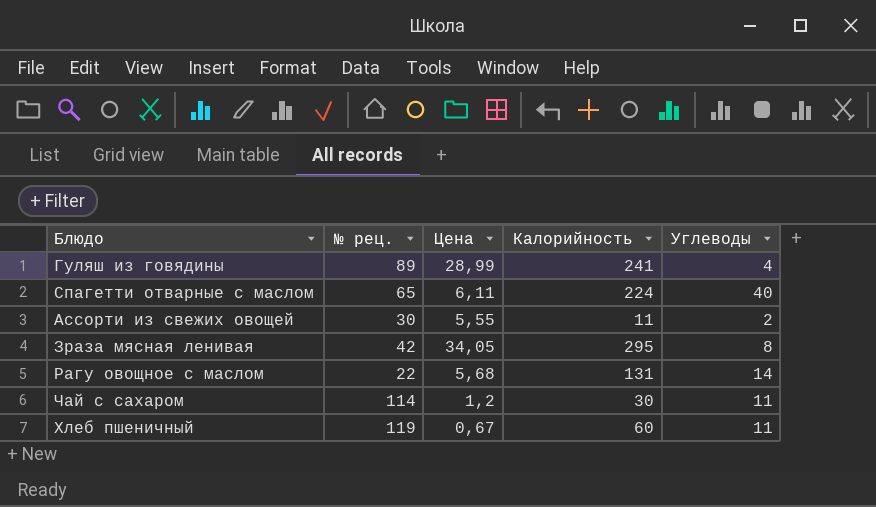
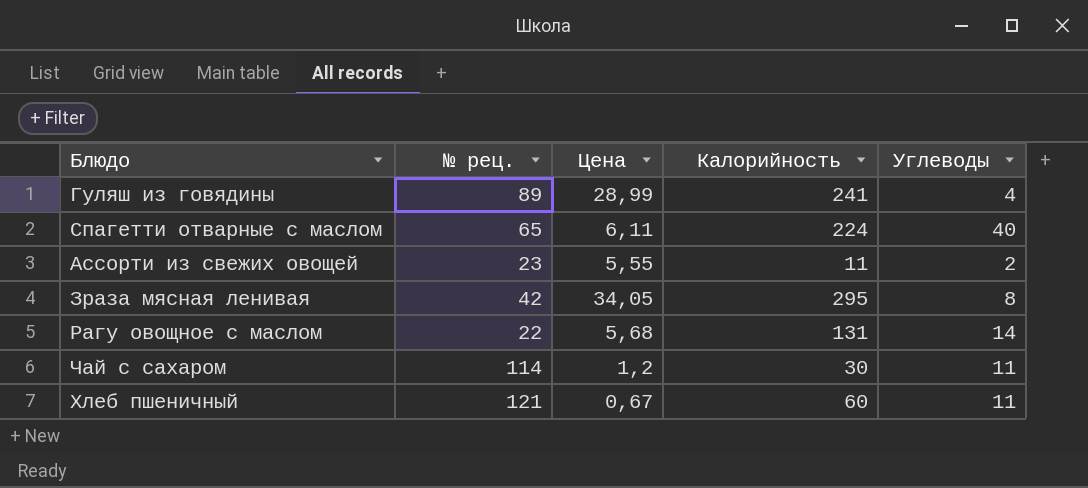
Ассорти из свежих овощей | № рец.: 30 -> 23
Хлеб пшеничный | № рец.: 119 -> 121

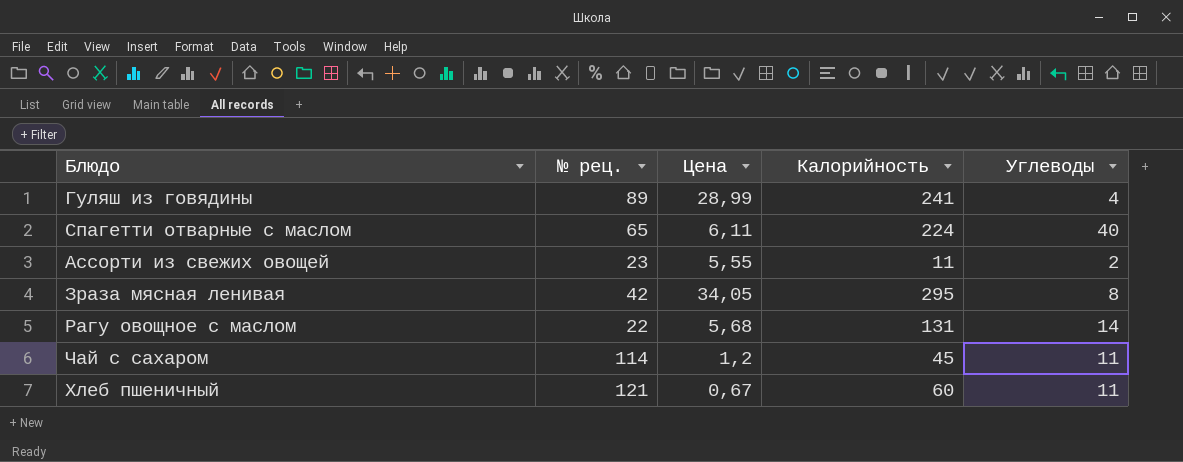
Чай с сахаром | Калорийность: 30 -> 45

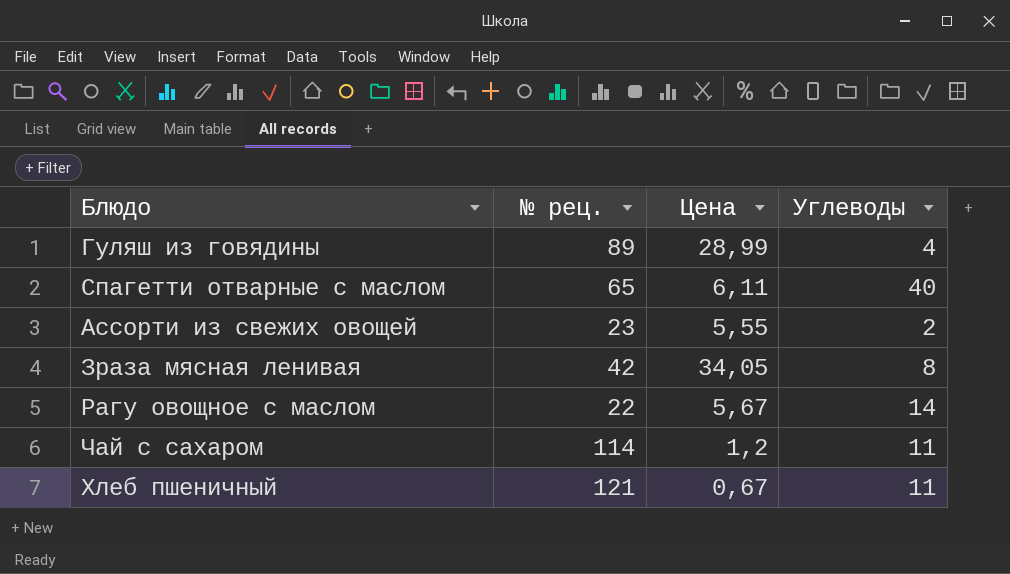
column Калорийность | position: 4 -> none
Рагу овощное с маслом | Цена: 5,68 -> 5,67

